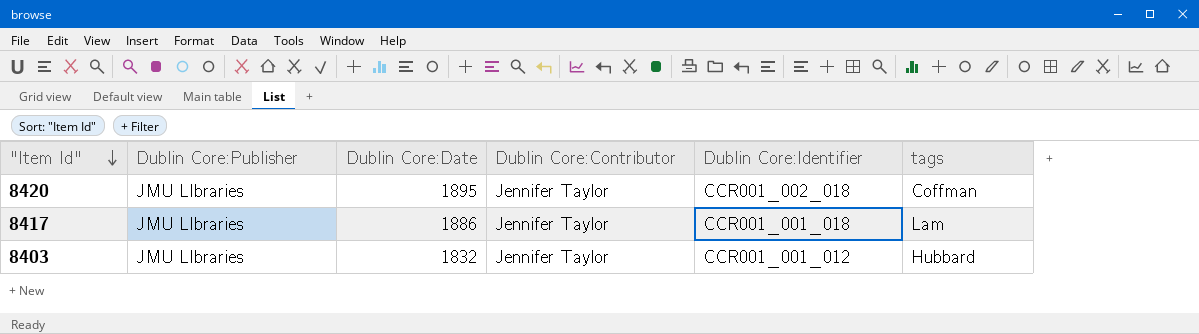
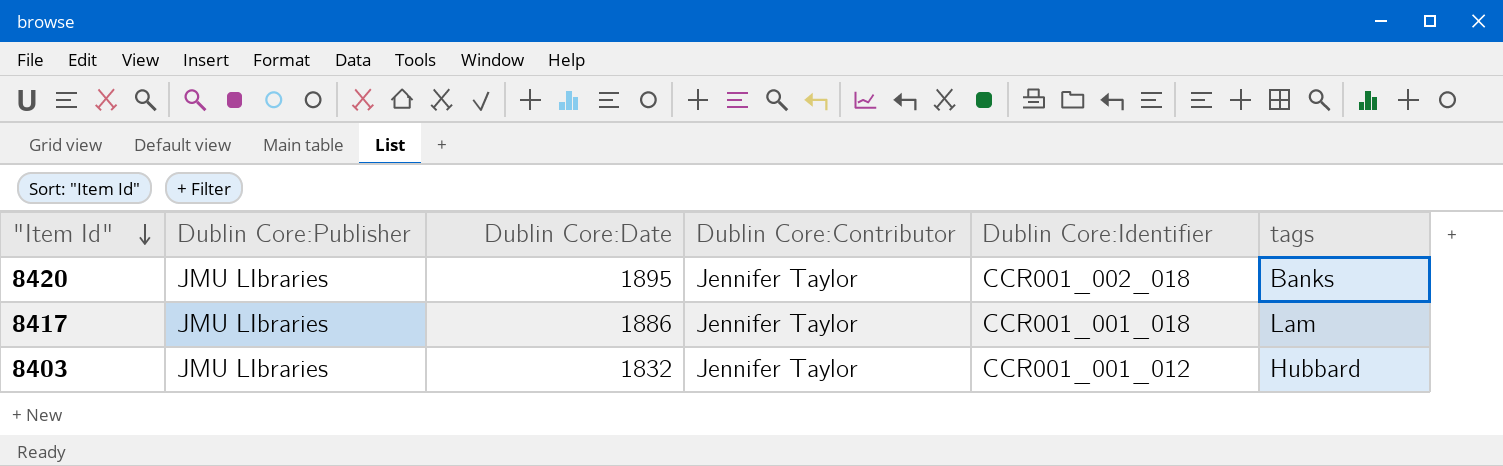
8420 | tags: Coffman -> Banks

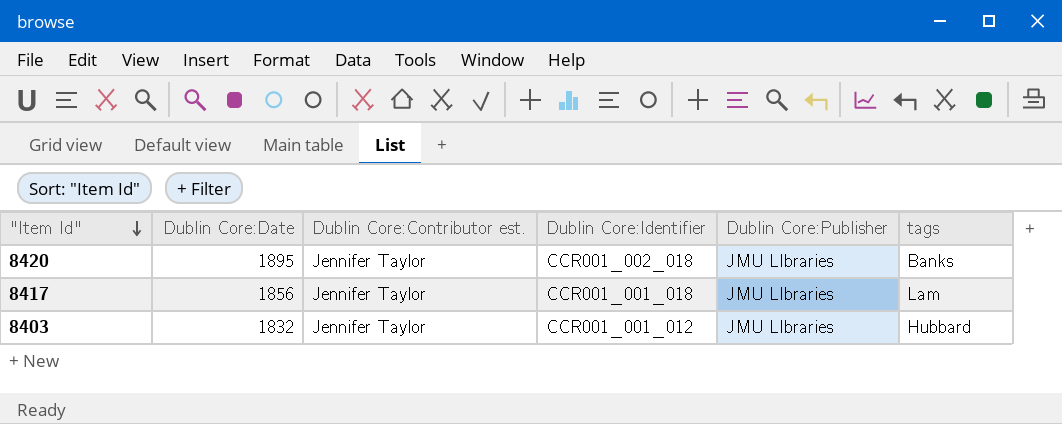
column name: Dublin Core:Contributor -> Dublin Core:Contributor est.
column Dublin Core:Publisher | position: 2 -> 5
8417 | Dublin Core:Date: 1886 -> 1856

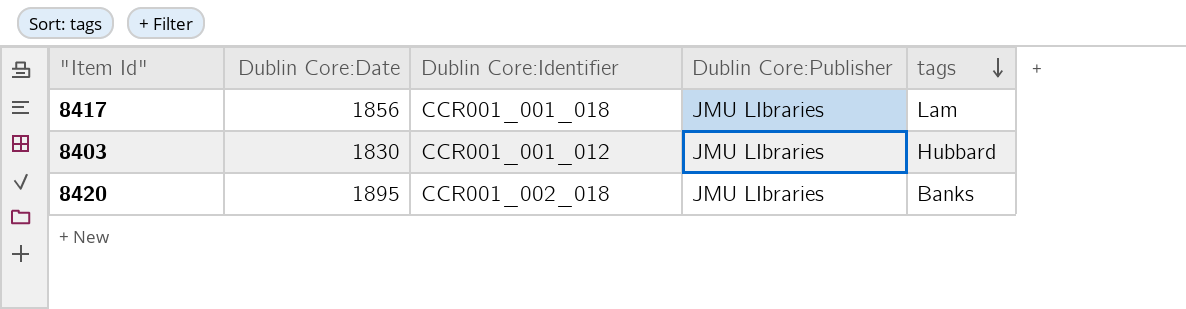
row order: "Item Id" descending -> tags descending
column Dublin Core:Contributor est. | position: 3 -> none
8403 | Dublin Core:Date: 1832 -> 1830

